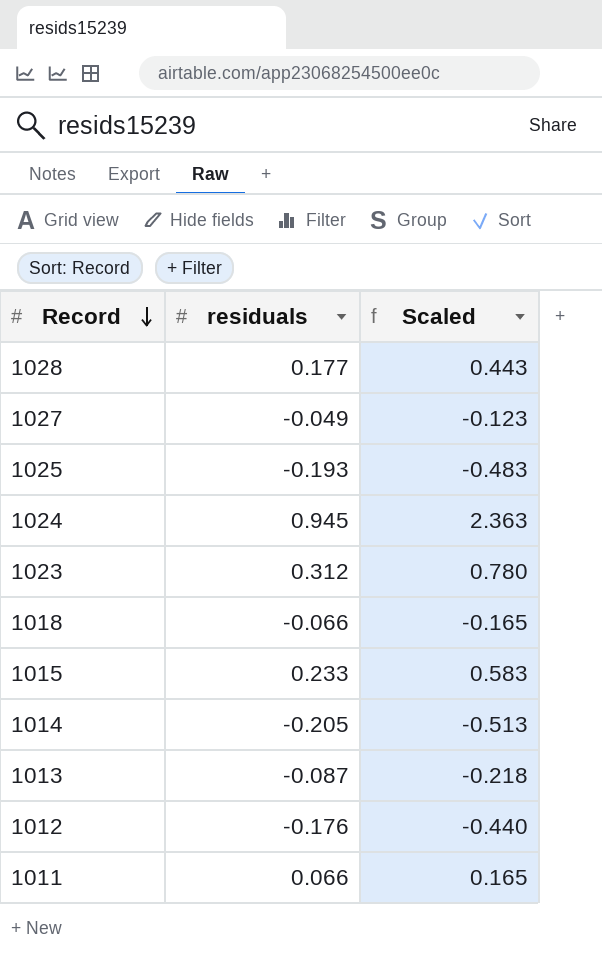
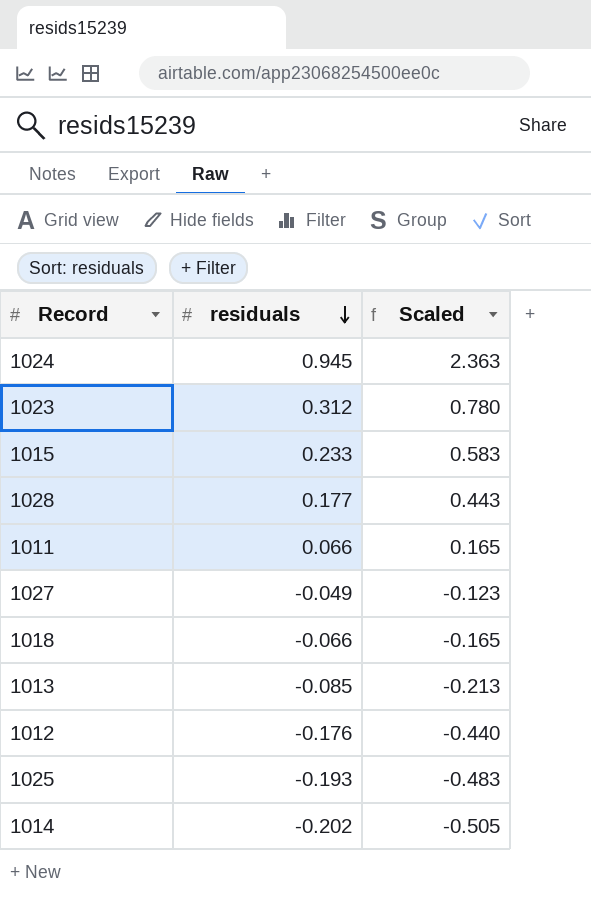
row order: Record descending -> residuals descending
1013 | residuals: -0.087 -> -0.085
1013 | Scaled: -0.218 -> -0.213
1014 | residuals: -0.205 -> -0.202
1014 | Scaled: -0.513 -> -0.505

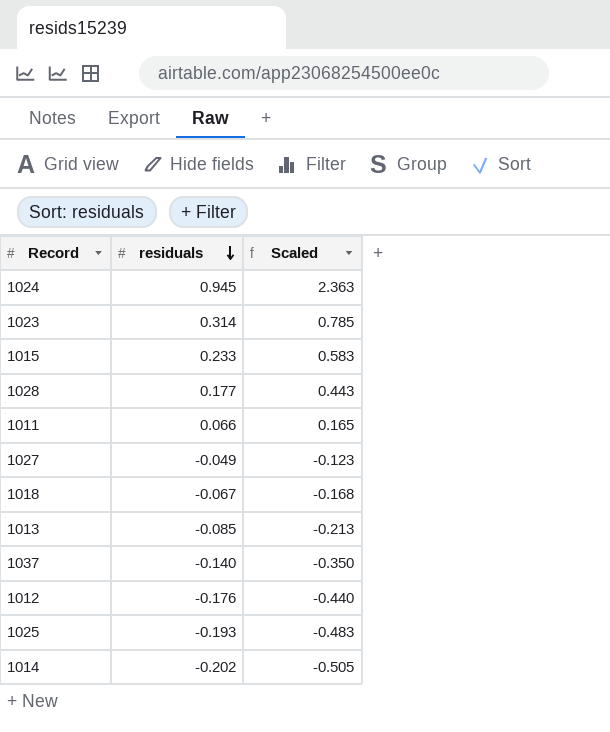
1023 | residuals: 0.312 -> 0.314
1023 | Scaled: 0.780 -> 0.785
1018 | residuals: -0.066 -> -0.067
1018 | Scaled: -0.165 -> -0.168
row 1037: none -> -0.140 | -0.350

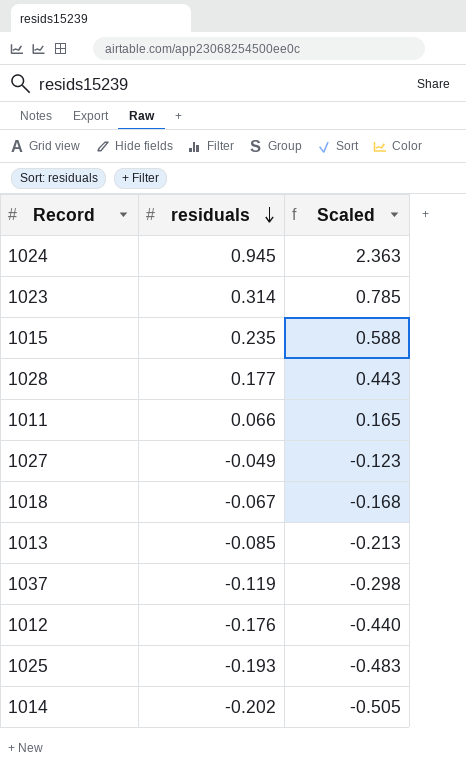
1015 | residuals: 0.233 -> 0.235
1015 | Scaled: 0.583 -> 0.588
1037 | residuals: -0.140 -> -0.119
1037 | Scaled: -0.350 -> -0.298

